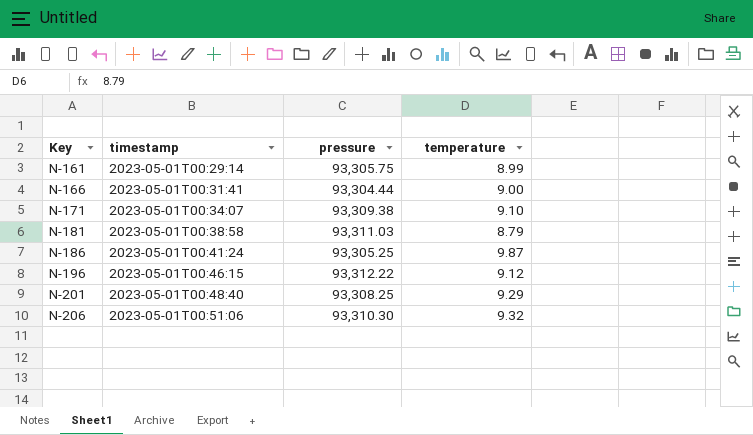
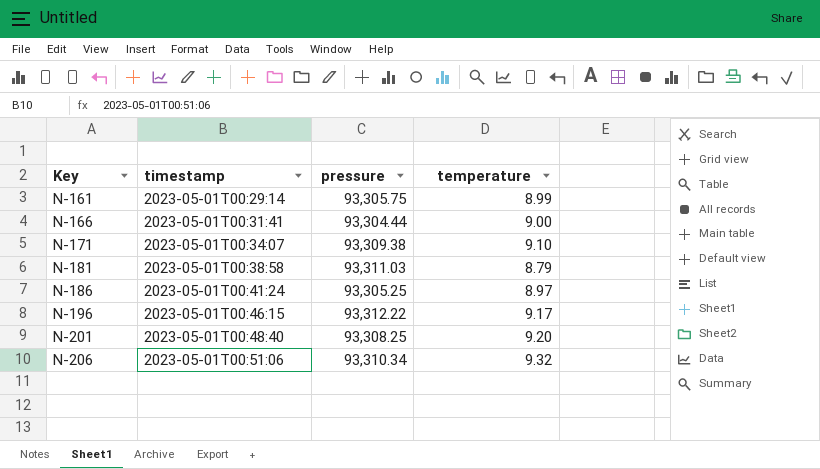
N-186 | temperature: 9.87 -> 8.97
N-196 | temperature: 9.12 -> 9.17
N-201 | temperature: 9.29 -> 9.20
N-206 | pressure: 93,310.30 -> 93,310.34

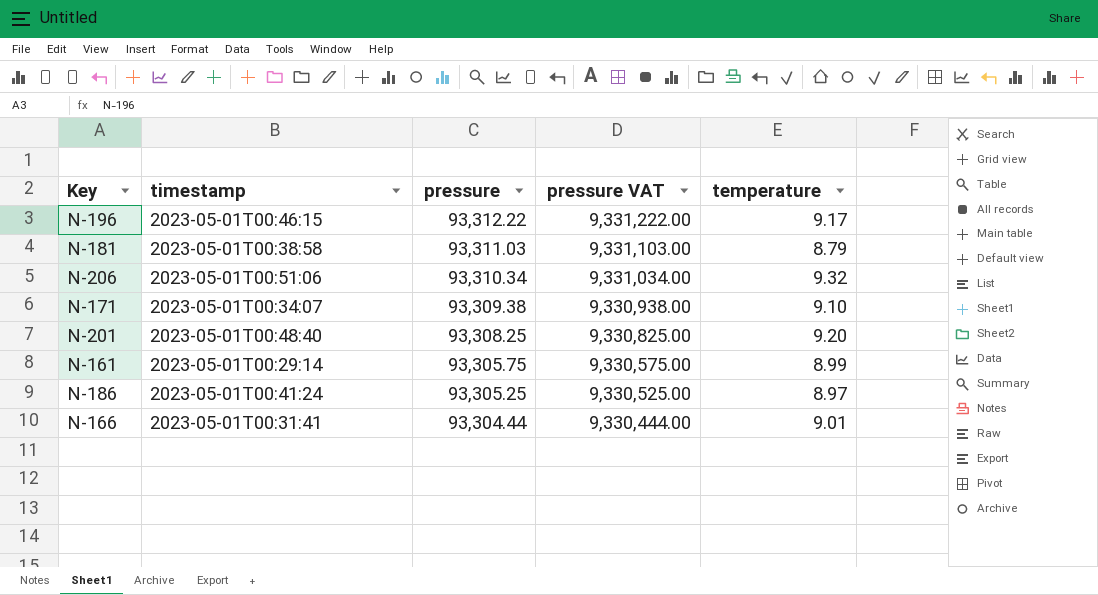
row order: Key ascending -> pressure descending
column pressure VAT | formula: none -> [pressure] * 100
N-166 | temperature: 9.00 -> 9.01

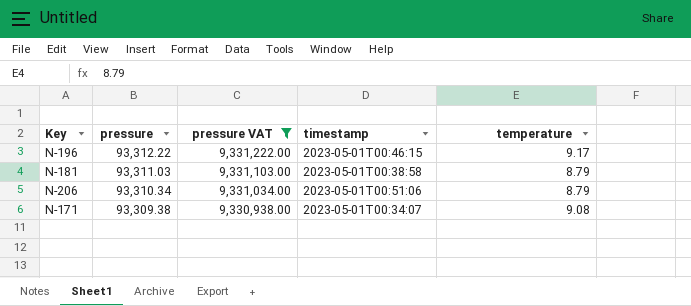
filter: none -> pressure VAT >= 9,330,938.00
column timestamp | position: 2 -> 4
N-206 | temperature: 9.32 -> 8.79
N-171 | temperature: 9.10 -> 9.08

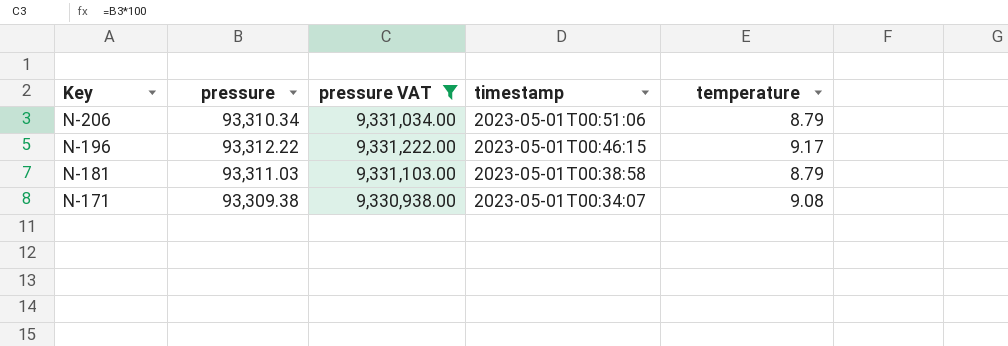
row order: pressure descending -> Key descending

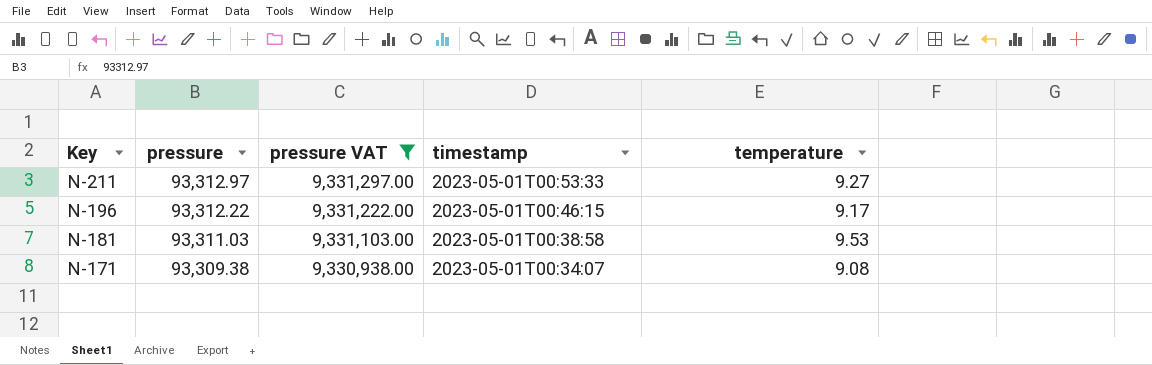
row N-206: 93,310.34 | 9,331,034.00 | 2023-05-01T00:51:06 | 8.79 -> none
row N-211: none -> 93,312.97 | 9,331,297.00 | 2023-05-01T00:53:33 | 9.27
N-181 | temperature: 8.79 -> 9.53

